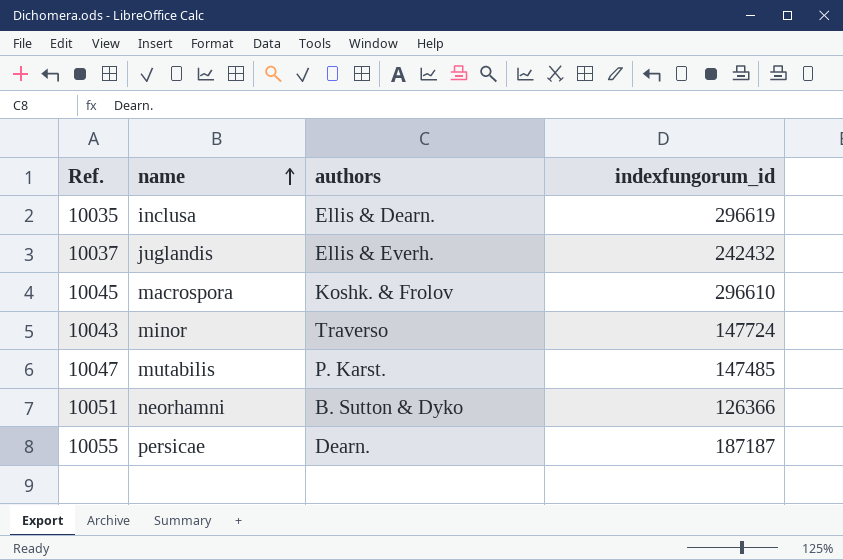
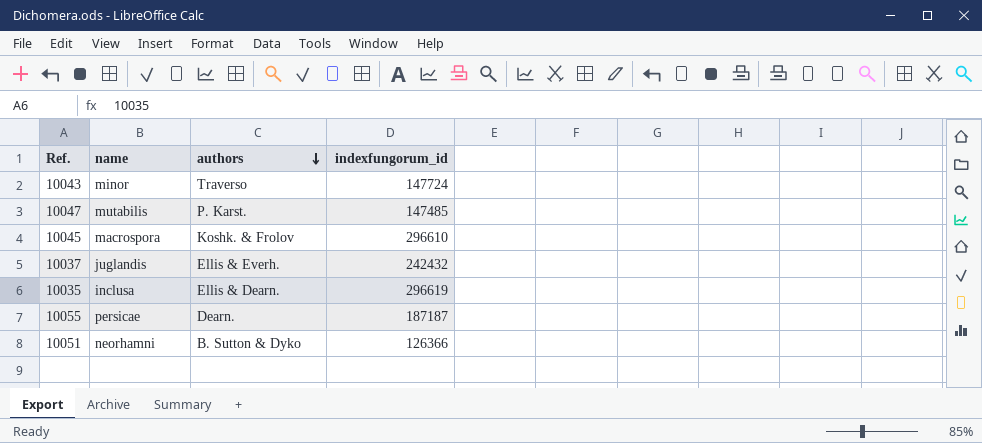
row order: name ascending -> authors descending

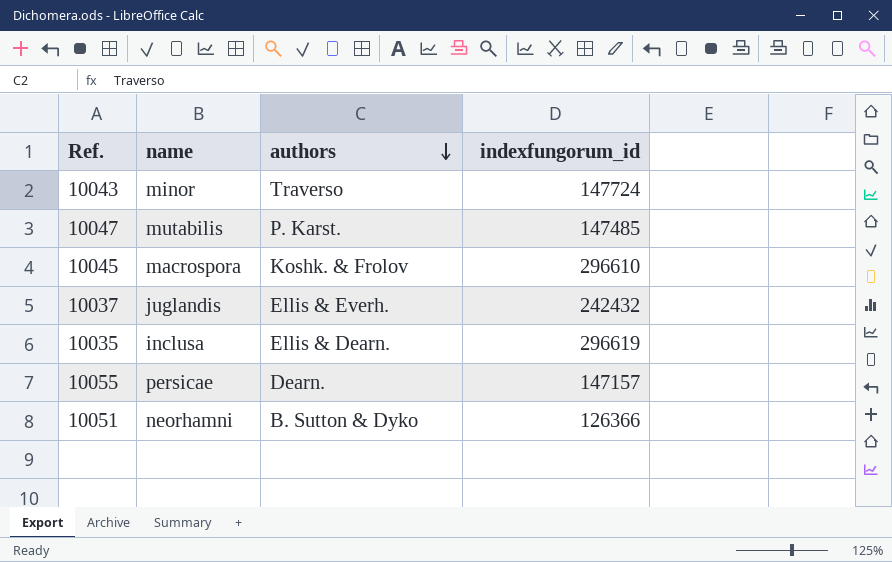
10055 | indexfungorum_id: 187187 -> 147157

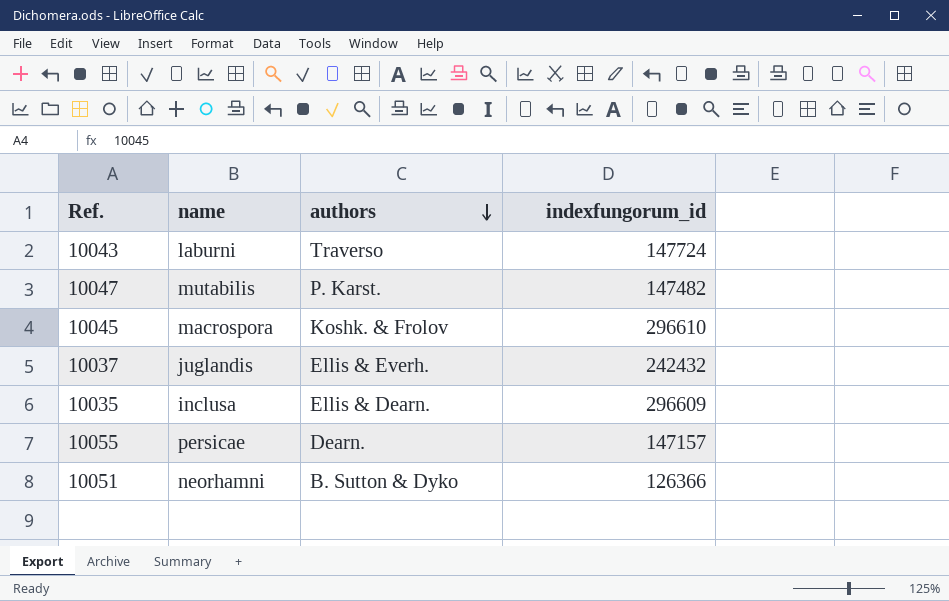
10043 | name: minor -> laburni
10047 | indexfungorum_id: 147485 -> 147482
10035 | indexfungorum_id: 296619 -> 296609

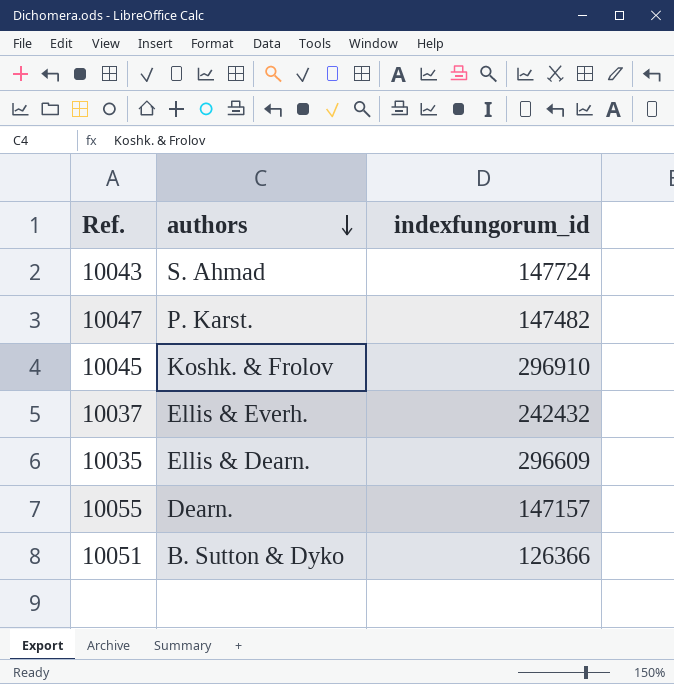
column name | position: 2 -> none
10043 | authors: Traverso -> S. Ahmad
10045 | indexfungorum_id: 296610 -> 296910

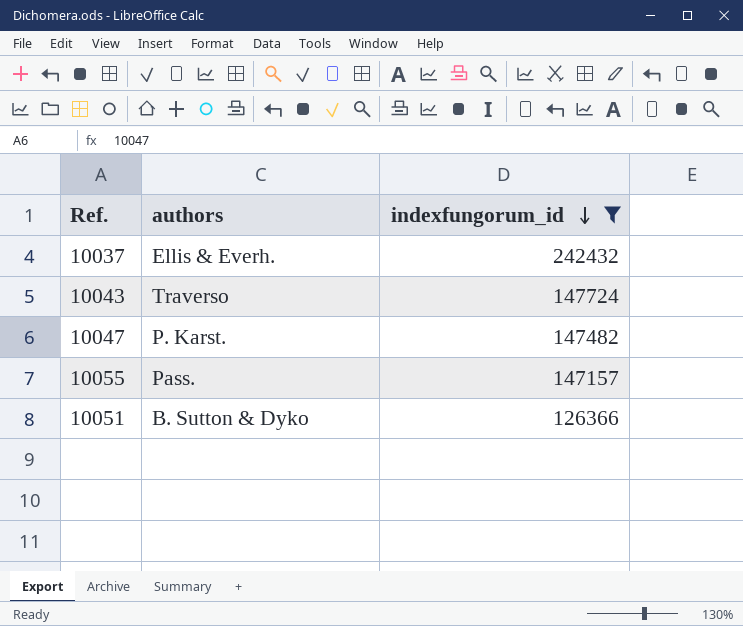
filter: none -> indexfungorum_id <= 242432
row order: authors descending -> indexfungorum_id descending
10043 | authors: S. Ahmad -> Traverso
10055 | authors: Dearn. -> Pass.

